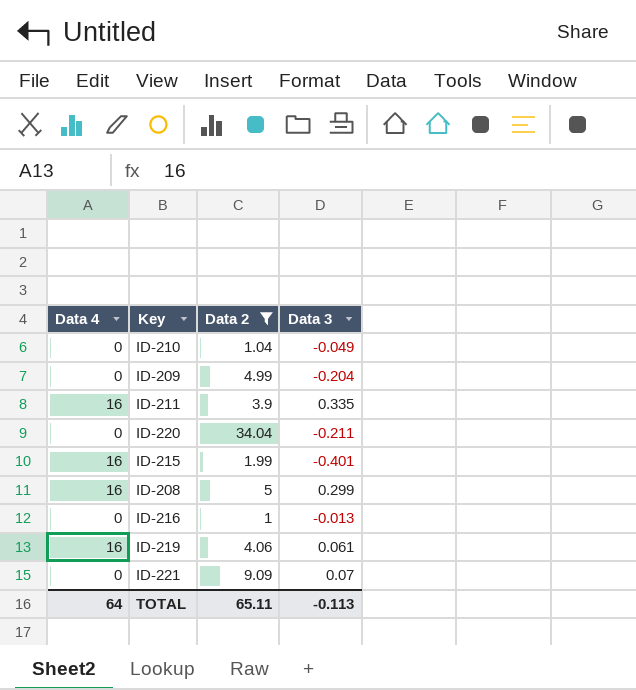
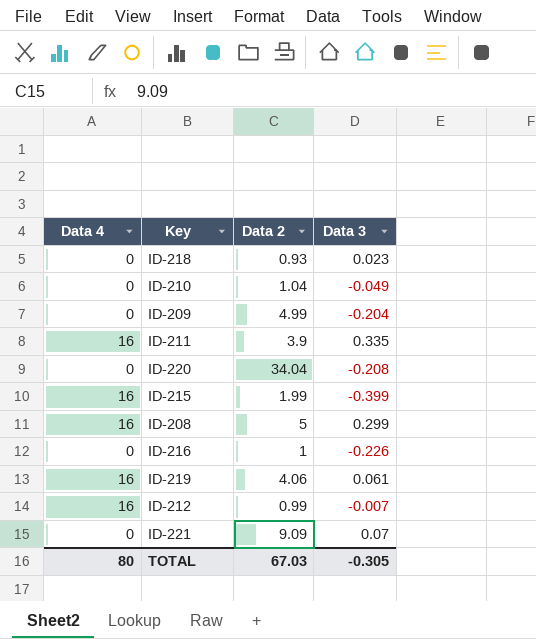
filter: Data 2 >= 1 -> none
ID-220 | Data 3: -0.211 -> -0.208
ID-215 | Data 3: -0.401 -> -0.399
ID-216 | Data 3: -0.013 -> -0.226
TOTAL | Data 4: 64 -> 80
TOTAL | Data 2: 65.11 -> 67.03
TOTAL | Data 3: -0.113 -> -0.305

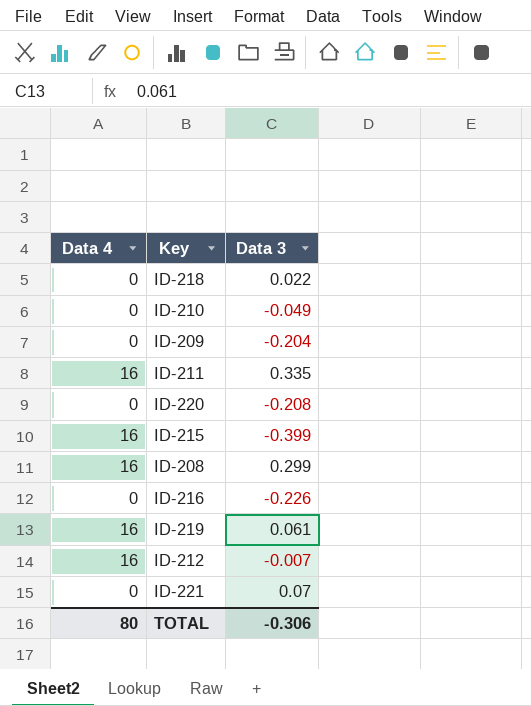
column Data 2 | position: 3 -> none
ID-218 | Data 3: 0.023 -> 0.022
TOTAL | Data 3: -0.305 -> -0.306

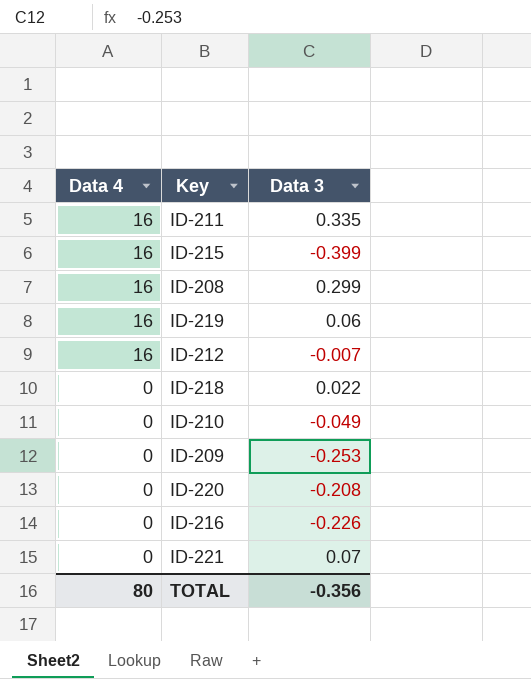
row order: none -> Data 4 descending
ID-219 | Data 3: 0.061 -> 0.06
ID-209 | Data 3: -0.204 -> -0.253
TOTAL | Data 3: -0.306 -> -0.356

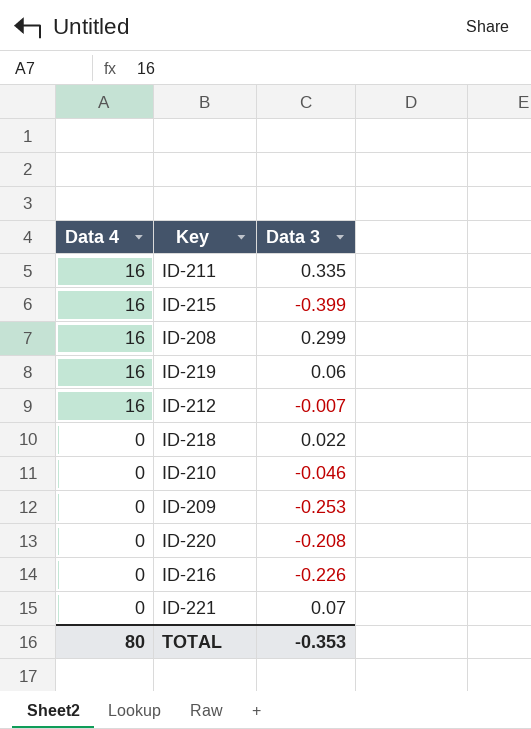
ID-210 | Data 3: -0.049 -> -0.046
TOTAL | Data 3: -0.356 -> -0.353

